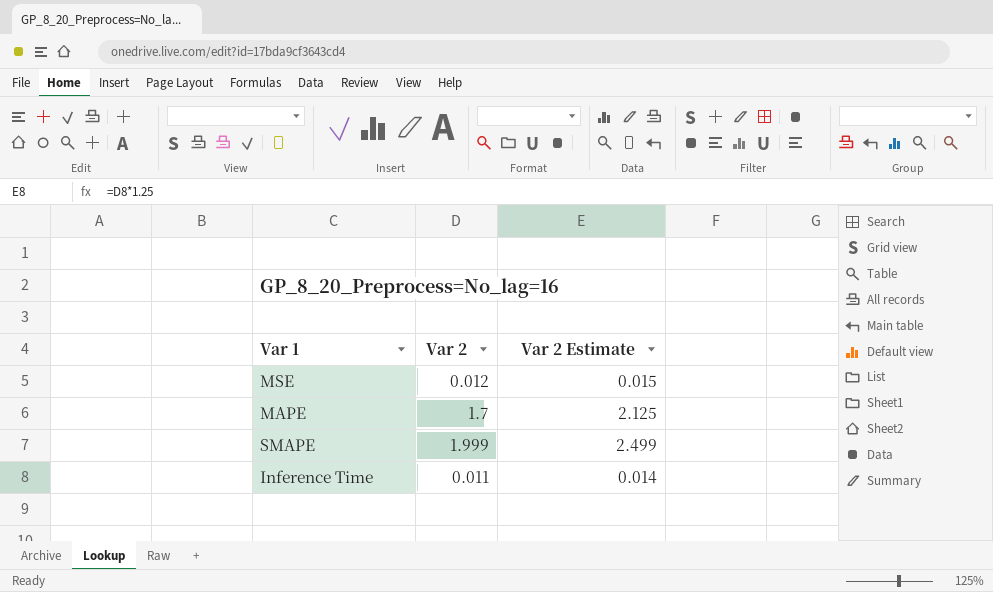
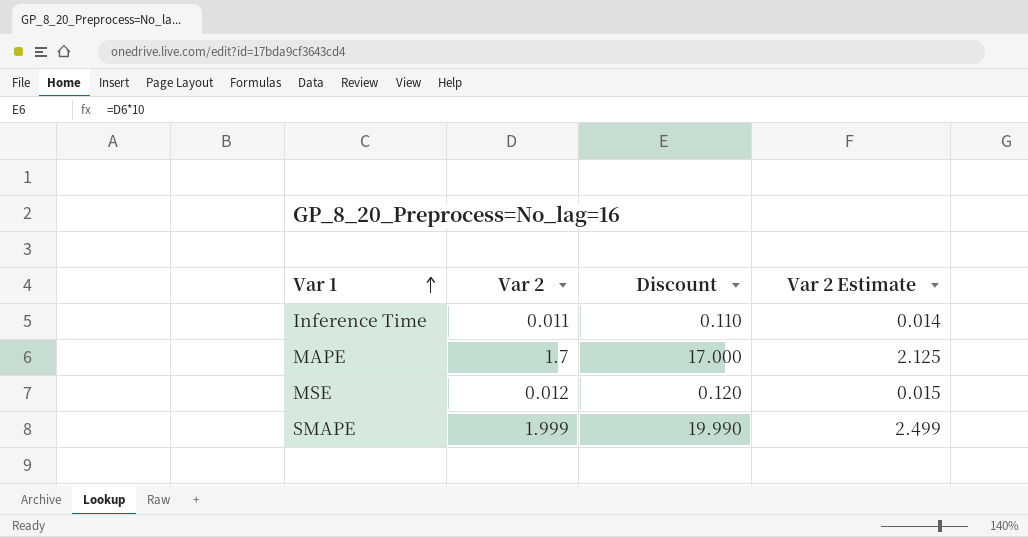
row order: none -> Var 1 ascending
column Discount | formula: none -> [Var 2] * 10

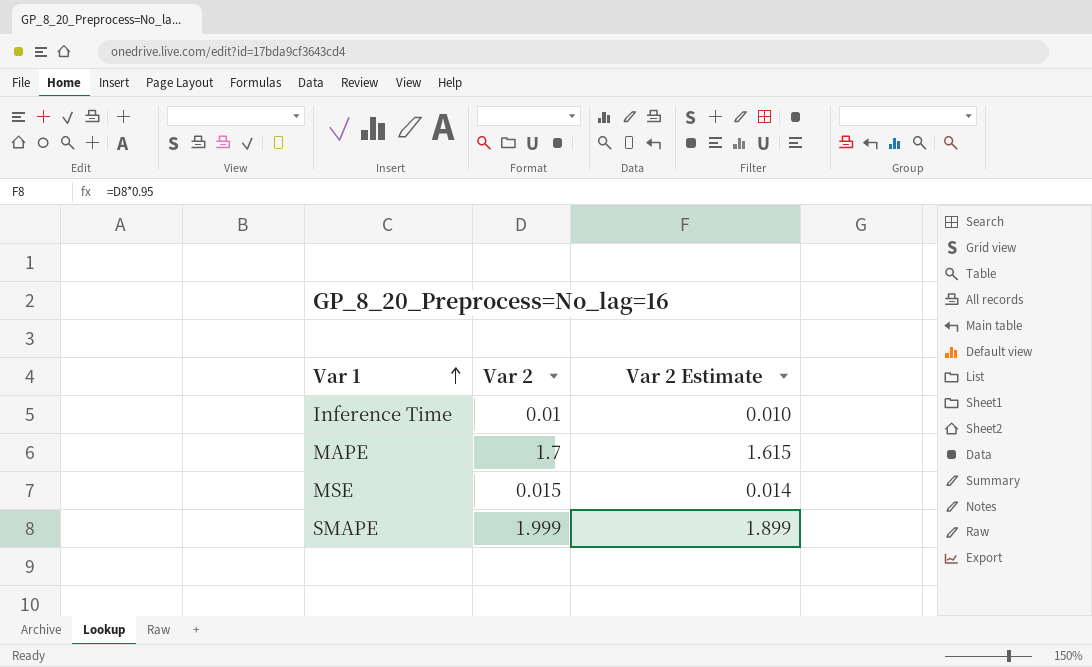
column Discount | formula: [Var 2] * 10 -> none
column Var 2 Estimate | formula: [Var 2] * 1.25 -> [Var 2] * 0.95
Inference Time | Var 2: 0.011 -> 0.01
MSE | Var 2: 0.012 -> 0.015

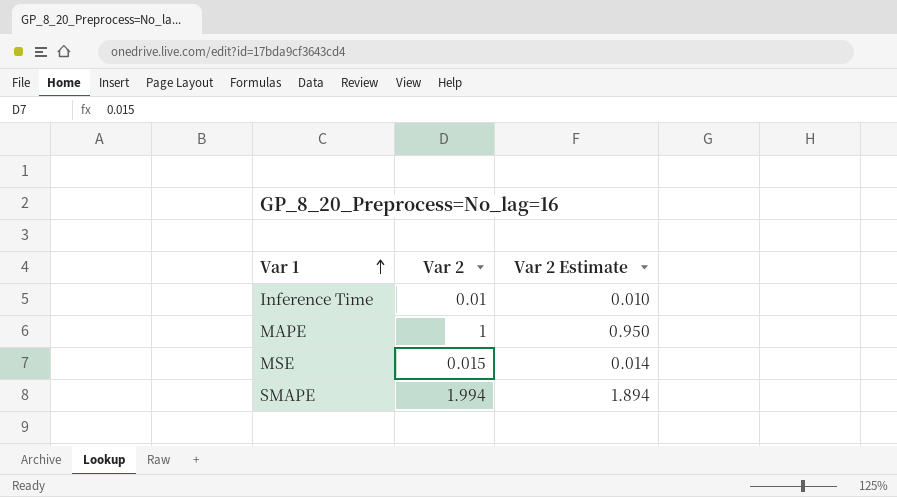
MAPE | Var 2: 1.7 -> 1
MAPE | Var 2 Estimate: 1.615 -> 0.950
SMAPE | Var 2: 1.999 -> 1.994
SMAPE | Var 2 Estimate: 1.899 -> 1.894

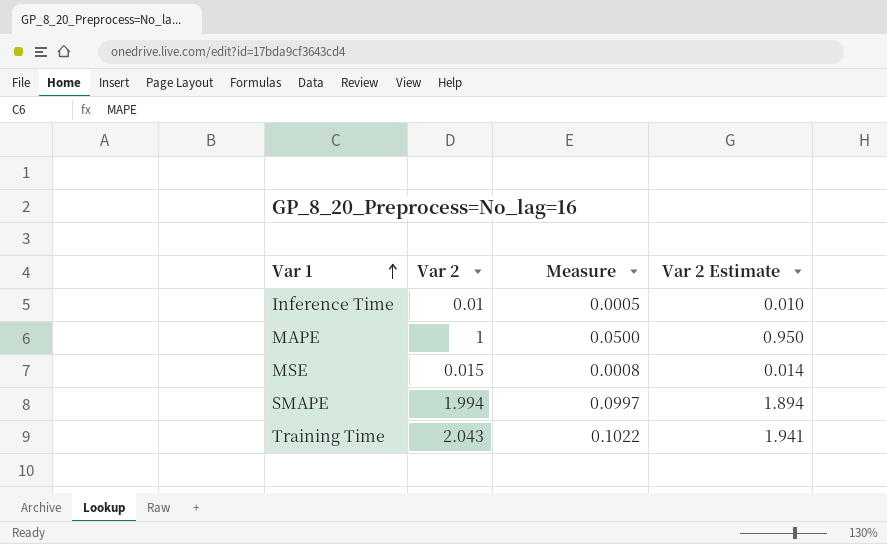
column Measure | formula: none -> [Var 2] * 0.05
row Training Time: none -> 2.043 | 0.1022 | 1.941

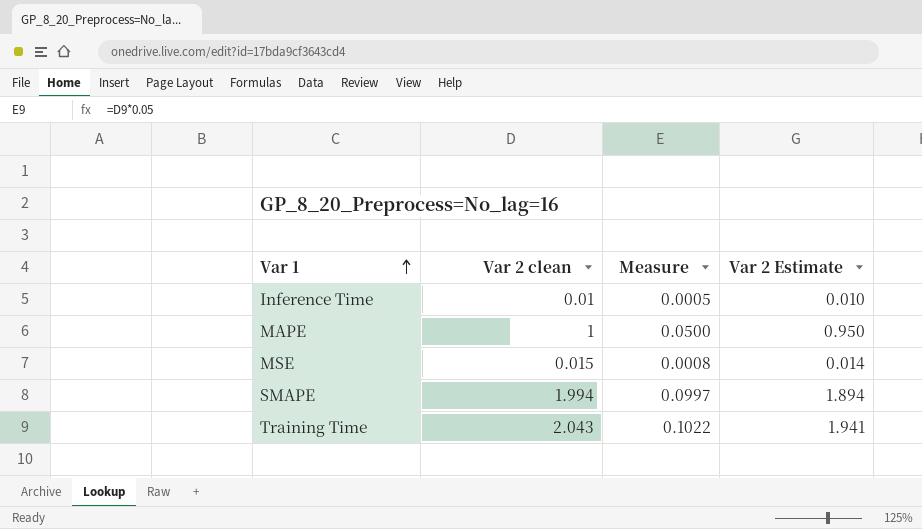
column name: Var 2 -> Var 2 clean

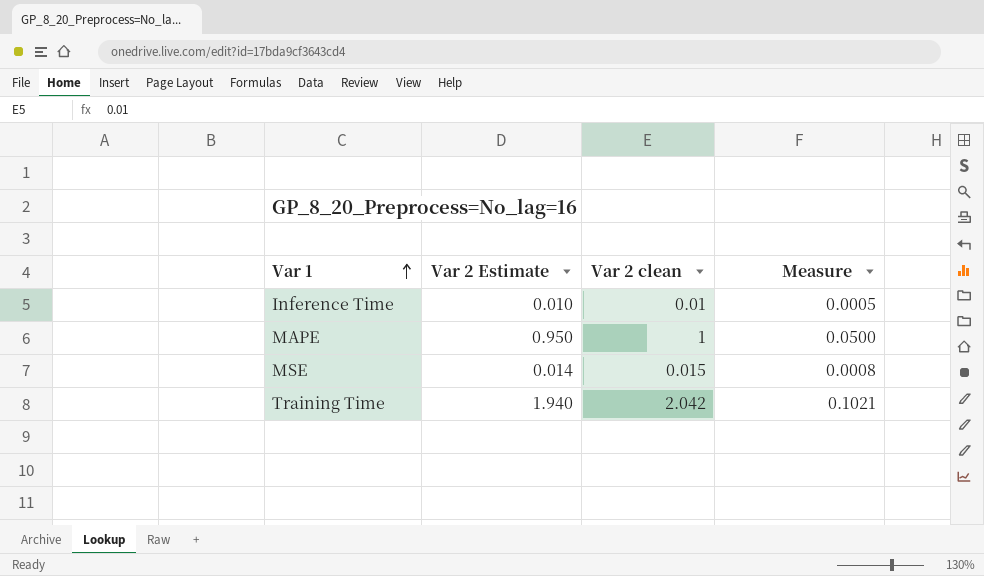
column Var 2 Estimate | position: 4 -> 2
row SMAPE: 1.994 | 0.0997 | 1.894 -> none
Training Time | Var 2 Estimate: 1.941 -> 1.940
Training Time | Var 2 clean: 2.043 -> 2.042
Training Time | Measure: 0.1022 -> 0.1021

